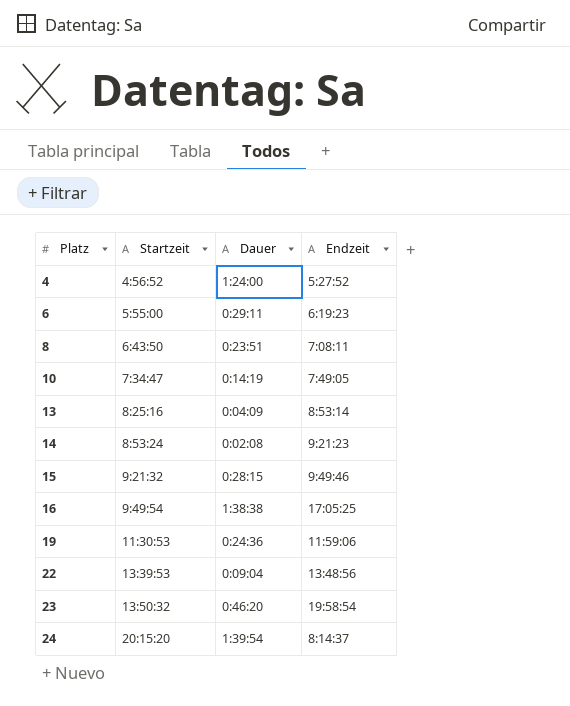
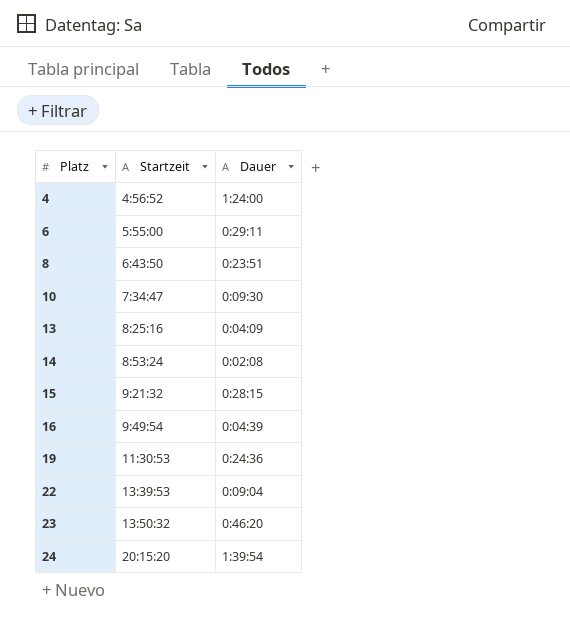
column Endzeit | position: 4 -> none
10 | Dauer: 0:14:19 -> 0:09:30
16 | Dauer: 1:38:38 -> 0:04:39

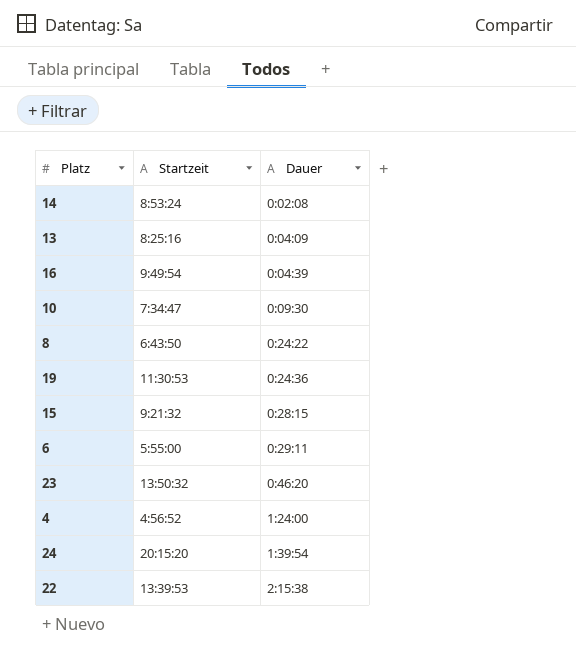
row order: Platz ascending -> Dauer ascending
8 | Dauer: 0:23:51 -> 0:24:22
22 | Dauer: 0:09:04 -> 2:15:38

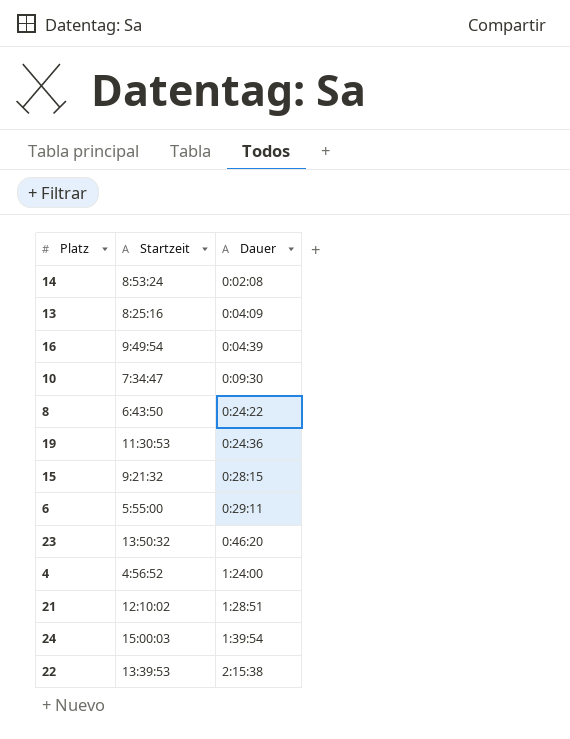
row 21: none -> 12:10:02 | 1:28:51
24 | Startzeit: 20:15:20 -> 15:00:03

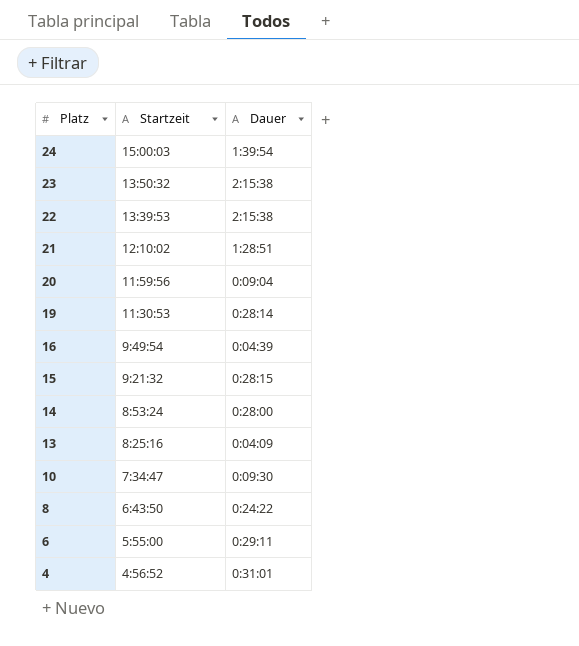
row order: Dauer ascending -> Platz descending
23 | Dauer: 0:46:20 -> 2:15:38
row 20: none -> 11:59:56 | 0:09:04
19 | Dauer: 0:24:36 -> 0:28:14
14 | Dauer: 0:02:08 -> 0:28:00
4 | Dauer: 1:24:00 -> 0:31:01

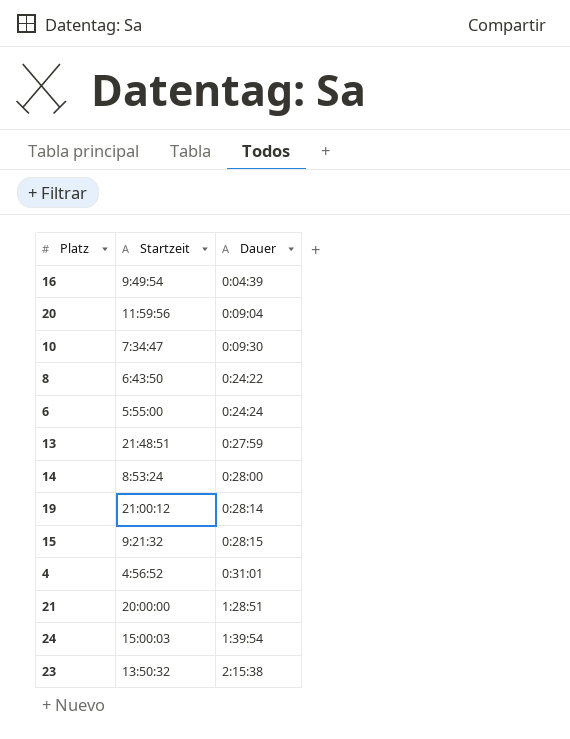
row order: Platz descending -> Dauer ascending
row 22: 13:39:53 | 2:15:38 -> none
6 | Dauer: 0:29:11 -> 0:24:24
13 | Startzeit: 8:25:16 -> 21:48:51
13 | Dauer: 0:04:09 -> 0:27:59
19 | Startzeit: 11:30:53 -> 21:00:12
21 | Startzeit: 12:10:02 -> 20:00:00

